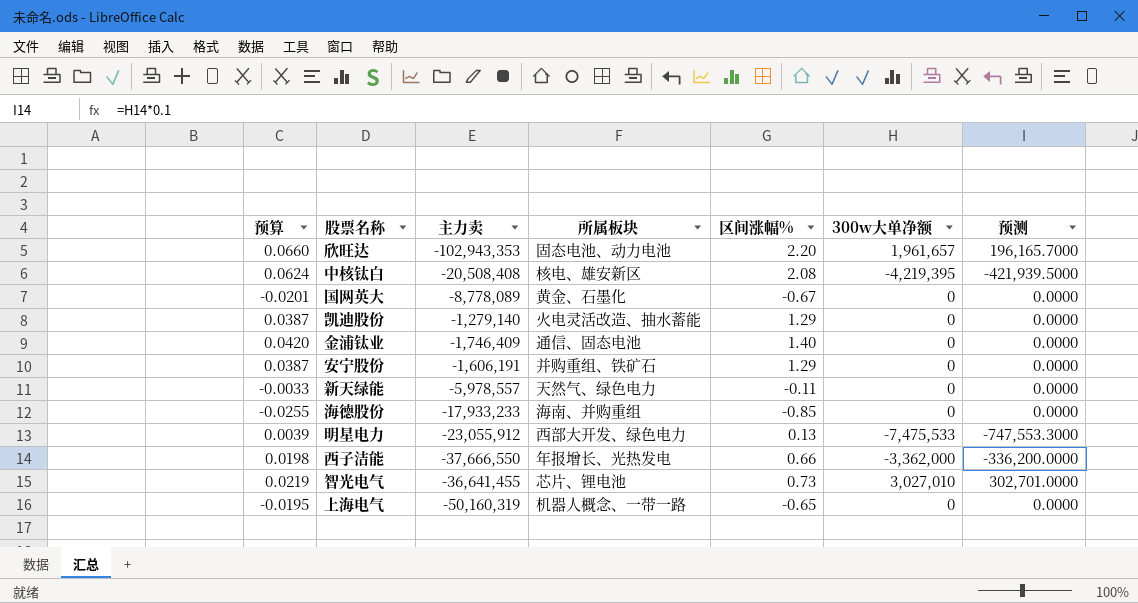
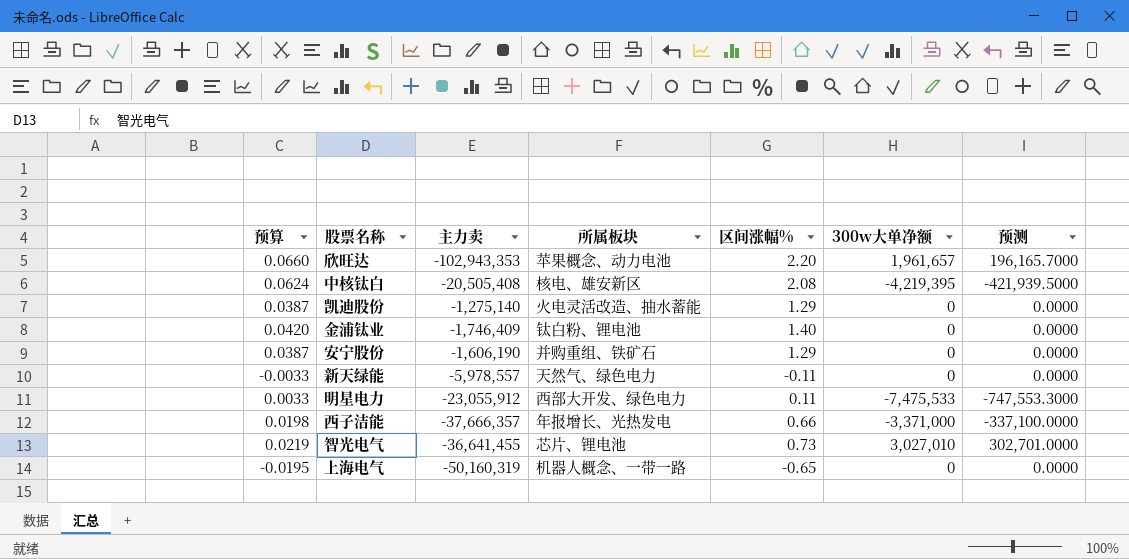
row 国网英大: -0.0201 | -8,778,089 | 黄金、石墨化 | -0.67 | 0 | 0.0000 -> none
row 海德股份: -0.0255 | -17,933,233 | 海南、并购重组 | -0.85 | 0 | 0.0000 -> none
欣旺达 | 所属板块: 固态电池、动力电池 -> 苹果概念、动力电池
中核钛白 | 主力卖: -20,508,408 -> -20,505,408
凯迪股份 | 主力卖: -1,279,140 -> -1,275,140
金浦钛业 | 所属板块: 通信、固态电池 -> 钛白粉、锂电池
安宁股份 | 主力卖: -1,606,191 -> -1,606,190
明星电力 | 预算: 0.0039 -> 0.0033
明星电力 | 区间涨幅%: 0.13 -> 0.11
西子洁能 | 主力卖: -37,666,550 -> -37,666,357
西子洁能 | 300w大单净额: -3,362,000 -> -3,371,000
西子洁能 | 预测: -336,200.0000 -> -337,100.0000

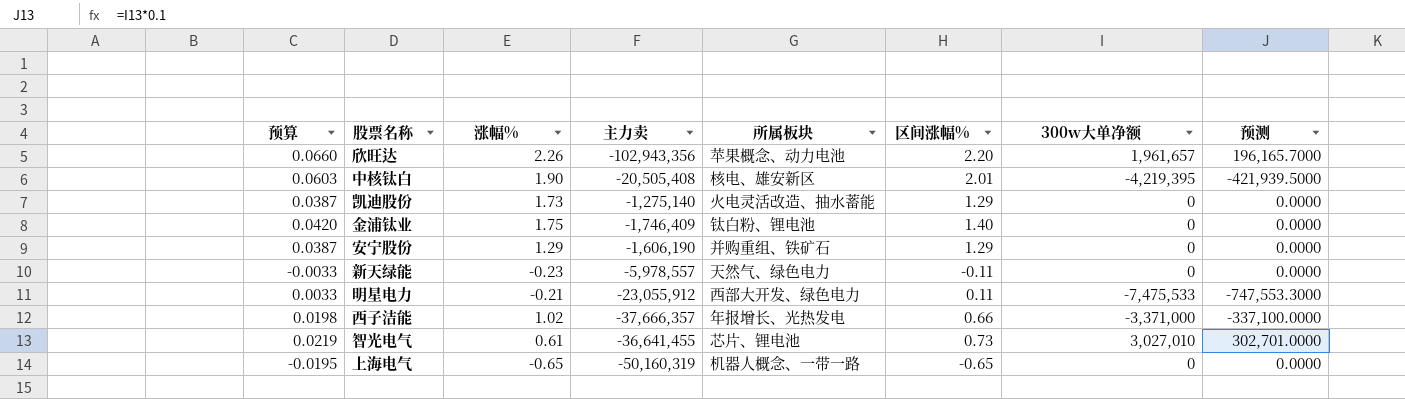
column 涨幅% | position: none -> 3
欣旺达 | 主力卖: -102,943,353 -> -102,943,356
中核钛白 | 预算: 0.0624 -> 0.0603
中核钛白 | 区间涨幅%: 2.08 -> 2.01

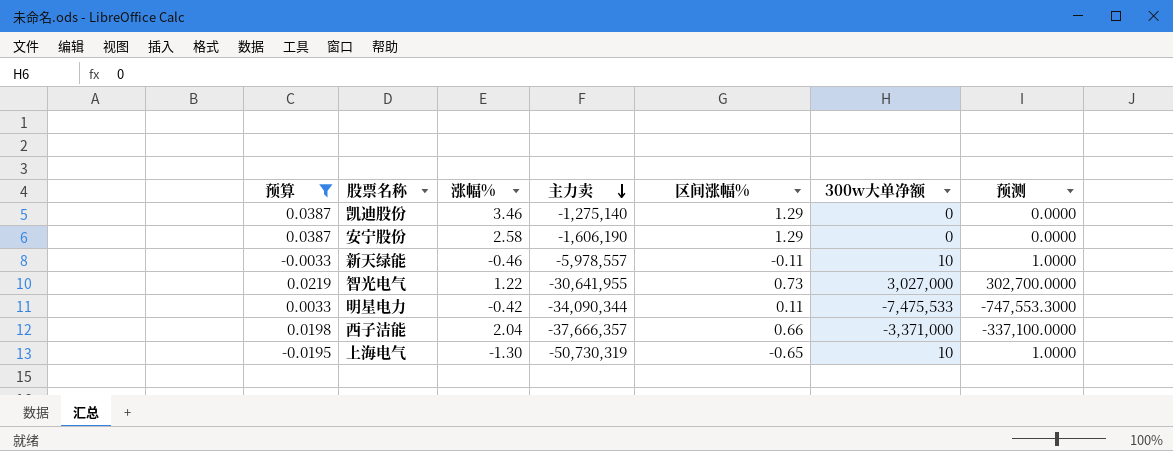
filter: none -> 预算 <= 0.0387
row order: none -> 主力卖 descending
column 所属板块 | position: 5 -> none
凯迪股份 | 涨幅%: 1.73 -> 3.46
安宁股份 | 涨幅%: 1.29 -> 2.58
新天绿能 | 涨幅%: -0.23 -> -0.46
新天绿能 | 300w大单净额: 0 -> 10
新天绿能 | 预测: 0.0000 -> 1.0000
智光电气 | 涨幅%: 0.61 -> 1.22
智光电气 | 主力卖: -36,641,455 -> -30,641,955
智光电气 | 300w大单净额: 3,027,010 -> 3,027,000
智光电气 | 预测: 302,701.0000 -> 302,700.0000
明星电力 | 涨幅%: -0.21 -> -0.42
明星电力 | 主力卖: -23,055,912 -> -34,090,344
西子洁能 | 涨幅%: 1.02 -> 2.04
上海电气 | 涨幅%: -0.65 -> -1.30
上海电气 | 主力卖: -50,160,319 -> -50,730,319
上海电气 | 300w大单净额: 0 -> 10
上海电气 | 预测: 0.0000 -> 1.0000

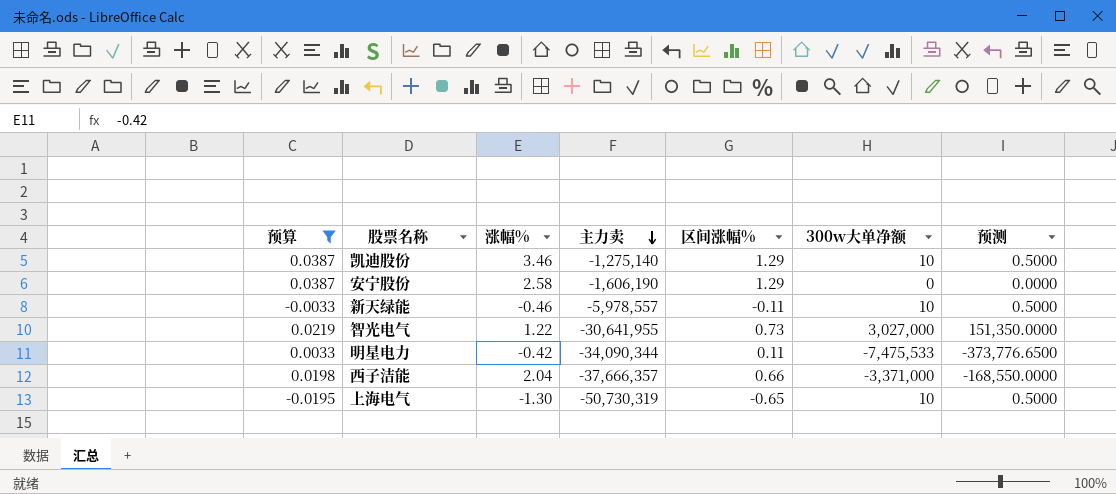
column 预测 | formula: [300w大单净额] * 0.1 -> [300w大单净额] * 0.05
凯迪股份 | 300w大单净额: 0 -> 10

